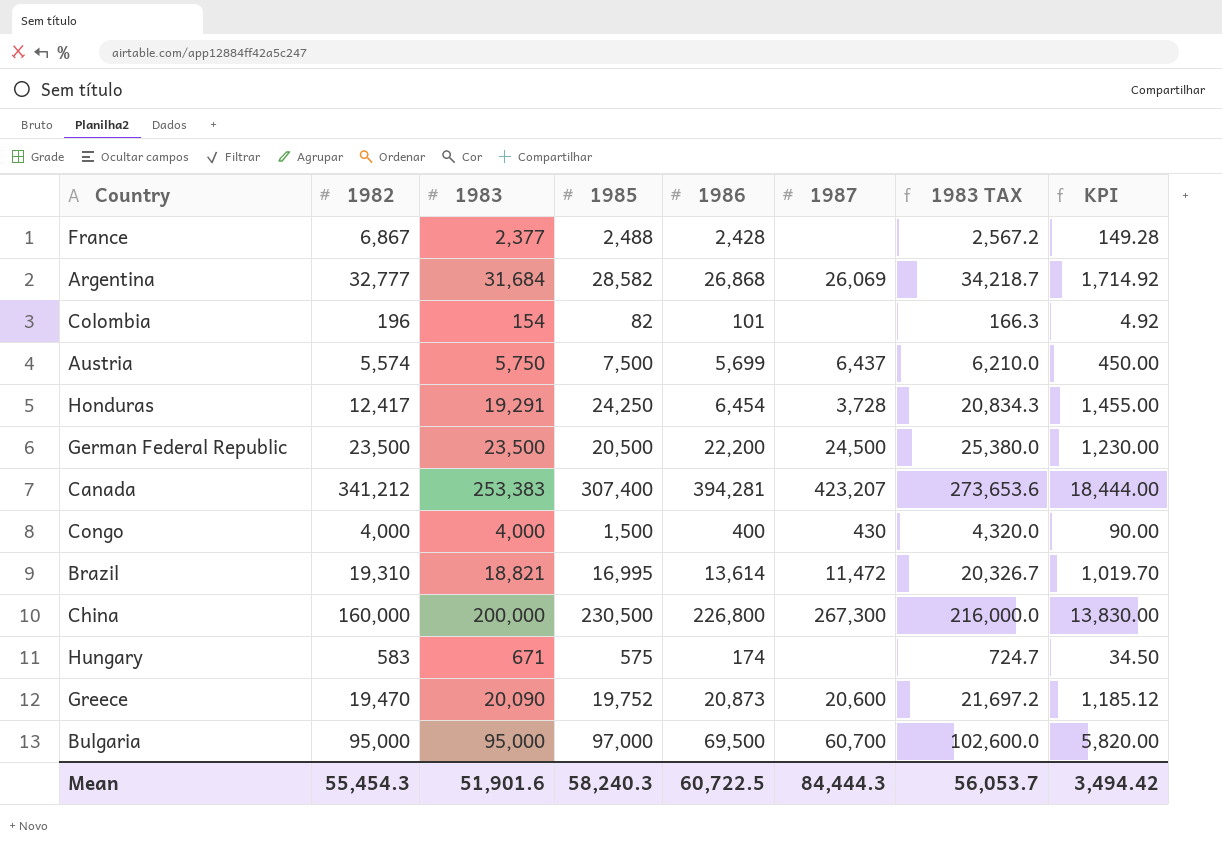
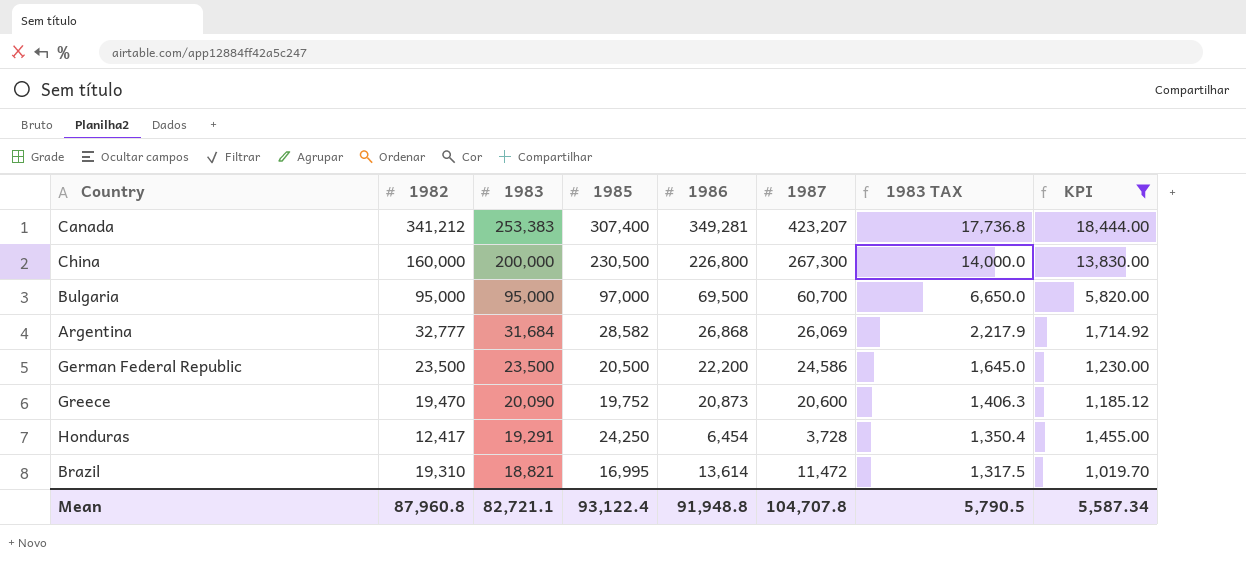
filter: none -> KPI >= 1,019.70
row order: none -> 1983 descending
column 1983 TAX | formula: [1983] * 1.08 -> [1983] * 0.07
Canada | 1986: 394,281 -> 349,281
German Federal Republic | 1987: 24,500 -> 24,586
Mean | 1982: 55,454.3 -> 87,960.8
Mean | 1983: 51,901.6 -> 82,721.1
Mean | 1985: 58,240.3 -> 93,122.4
Mean | 1986: 60,722.5 -> 91,948.8
Mean | 1987: 84,444.3 -> 104,707.8
Mean | 1983 TAX: 56,053.7 -> 5,790.5
Mean | KPI: 3,494.42 -> 5,587.34

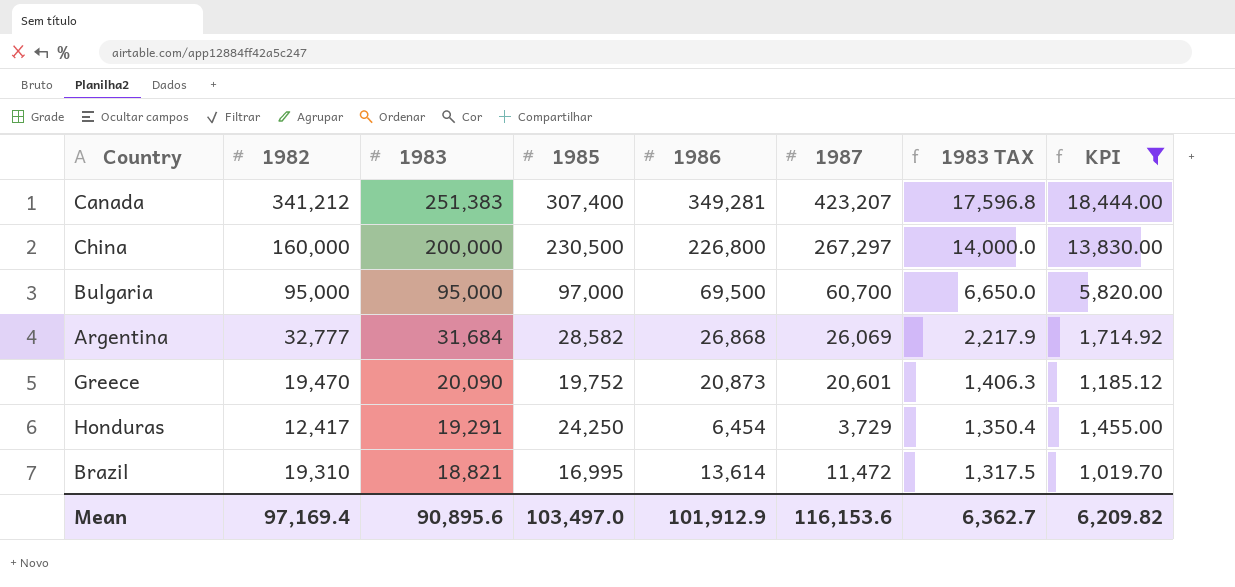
row German Federal Republic: 23,500 | 23,500 | 20,500 | 22,200 | 24,586 | 1,645.0 | 1,230.00 -> none
Canada | 1983: 253,383 -> 251,383
Canada | 1983 TAX: 17,736.8 -> 17,596.8
China | 1987: 267,300 -> 267,297
Greece | 1987: 20,600 -> 20,601
Honduras | 1987: 3,728 -> 3,729
Mean | 1982: 87,960.8 -> 97,169.4
Mean | 1983: 82,721.1 -> 90,895.6
Mean | 1985: 93,122.4 -> 103,497.0
Mean | 1986: 91,948.8 -> 101,912.9
Mean | 1987: 104,707.8 -> 116,153.6
Mean | 1983 TAX: 5,790.5 -> 6,362.7
Mean | KPI: 5,587.34 -> 6,209.82

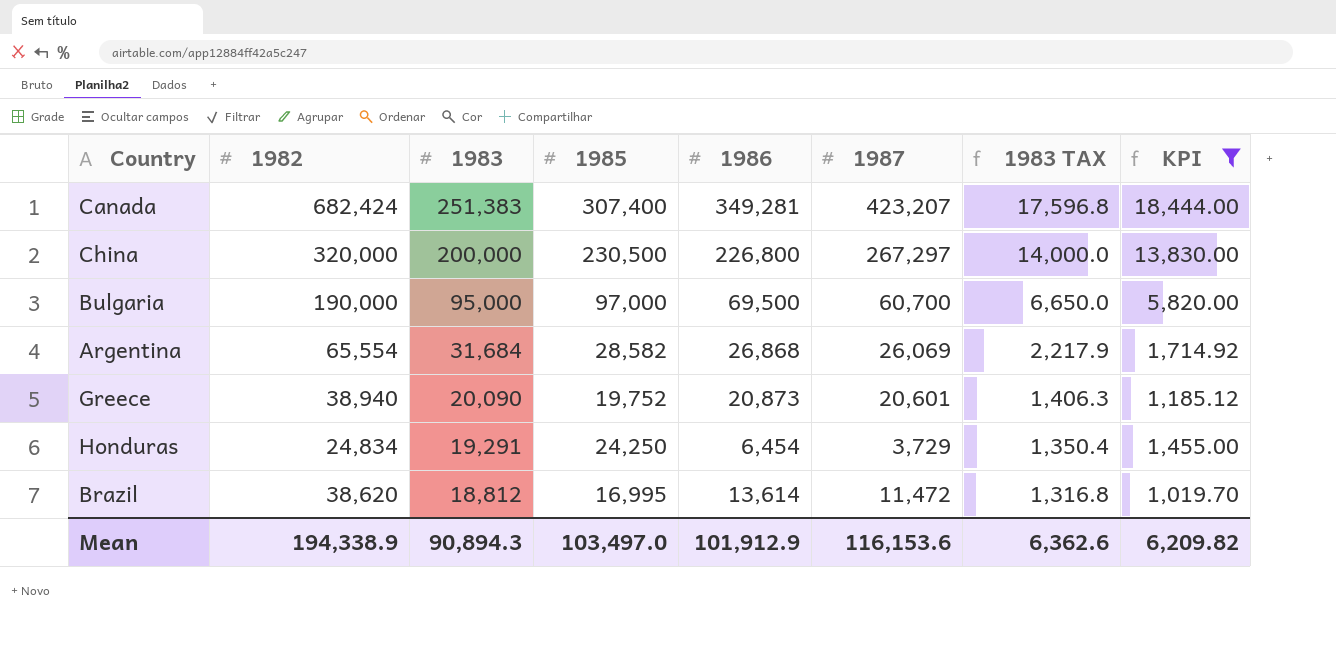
Canada | 1982: 341,212 -> 682,424
China | 1982: 160,000 -> 320,000
Bulgaria | 1982: 95,000 -> 190,000
Argentina | 1982: 32,777 -> 65,554
Greece | 1982: 19,470 -> 38,940
Honduras | 1982: 12,417 -> 24,834
Brazil | 1982: 19,310 -> 38,620
Brazil | 1983: 18,821 -> 18,812
Brazil | 1983 TAX: 1,317.5 -> 1,316.8
Mean | 1982: 97,169.4 -> 194,338.9
Mean | 1983: 90,895.6 -> 90,894.3
Mean | 1983 TAX: 6,362.7 -> 6,362.6

